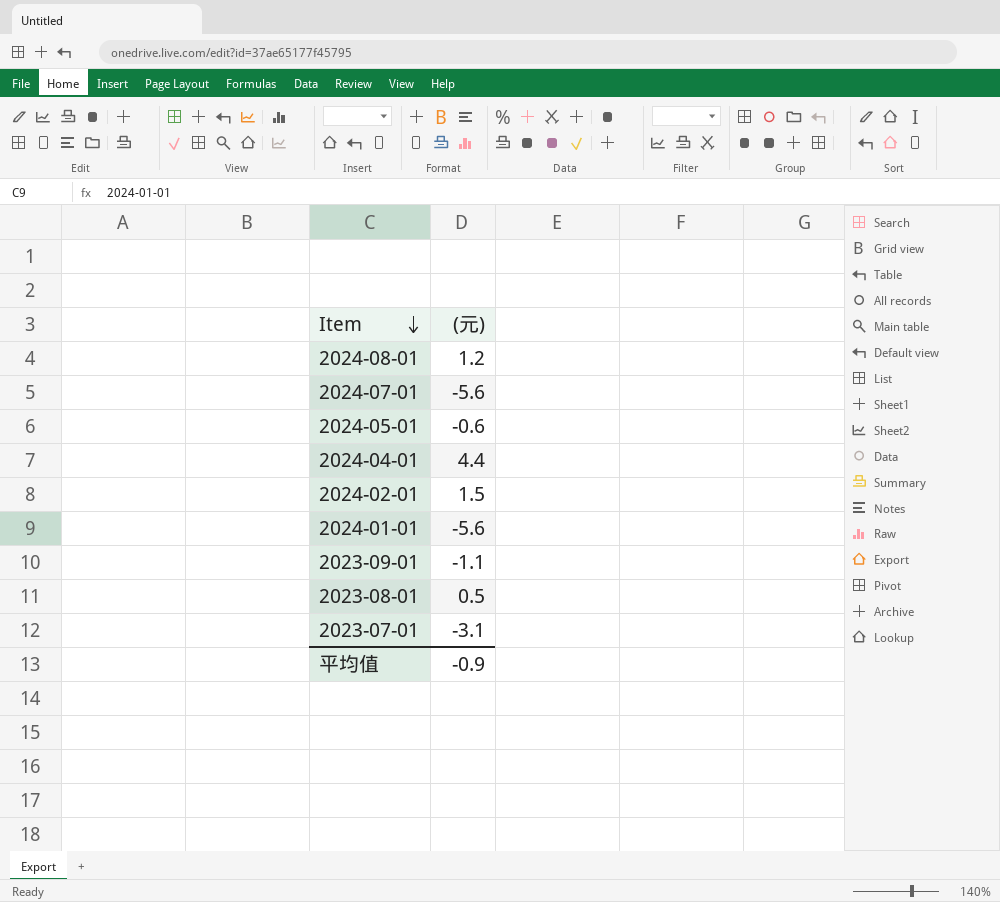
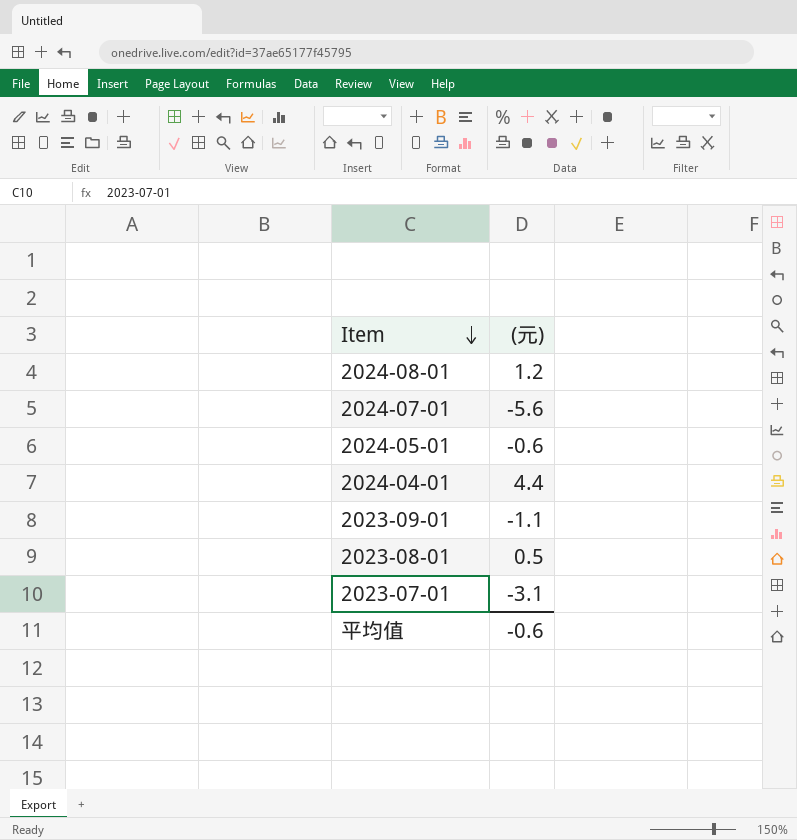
row 2024-02-01: 1.5 -> none
row 2024-01-01: -5.6 -> none
平均值 | (元): -0.9 -> -0.6

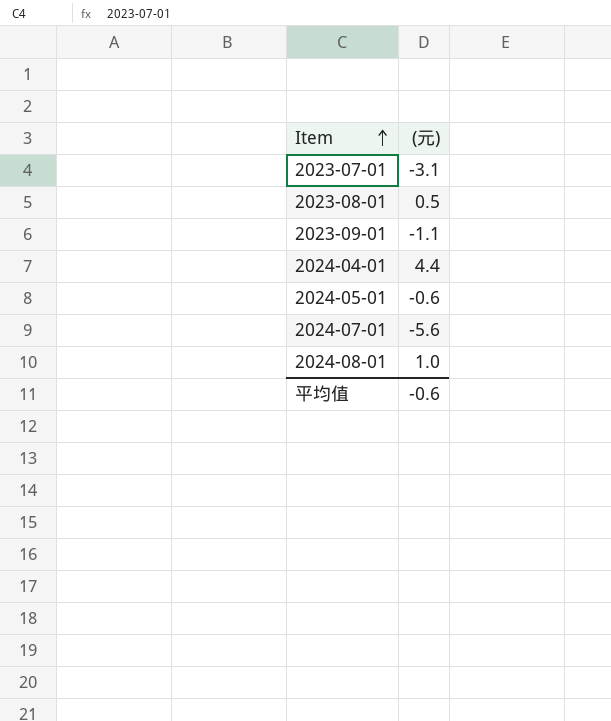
row order: Item descending -> Item ascending
2024-08-01 | (元): 1.2 -> 1.0

